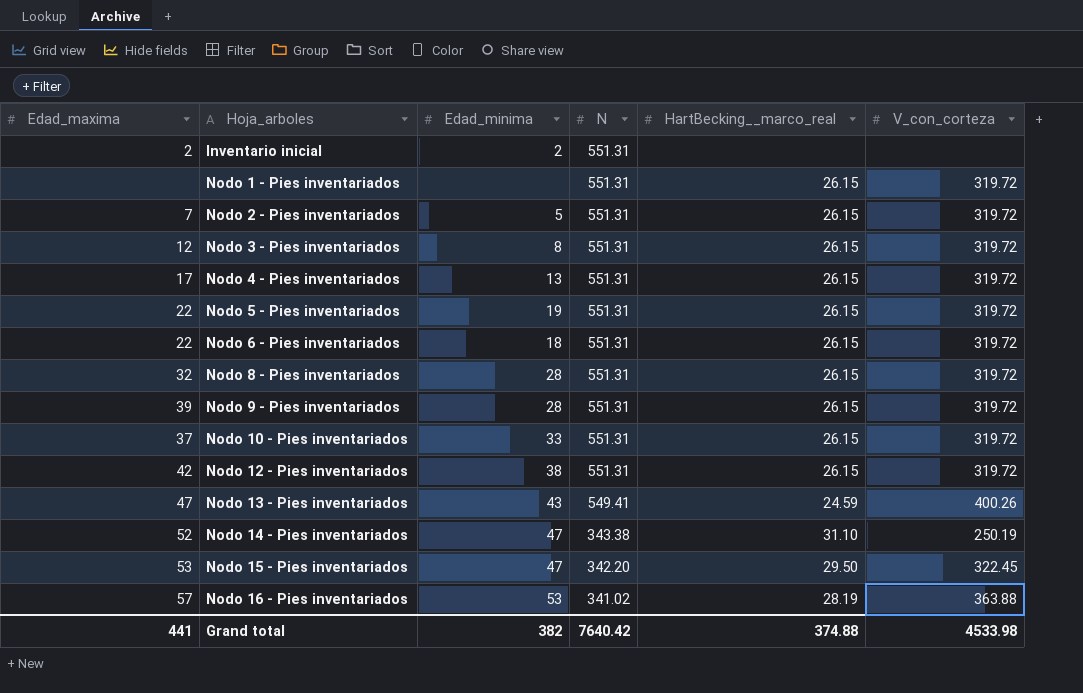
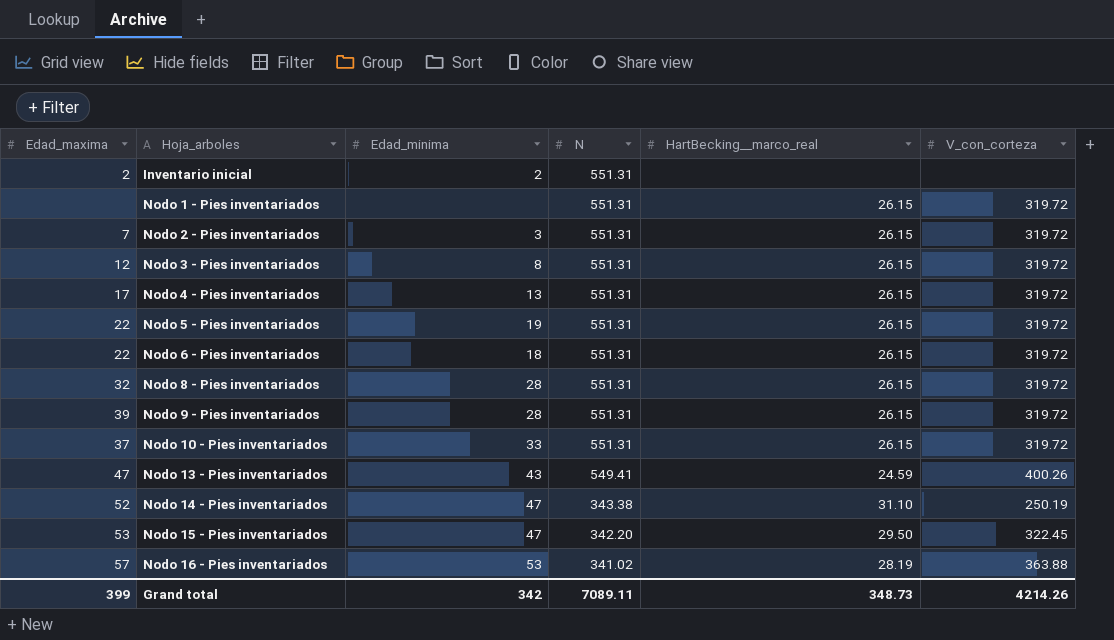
row Nodo 12 - Pies inventariados: 42 | 38 | 551.31 | 26.15 | 319.72 -> none
Nodo 2 - Pies inventariados | Edad_minima: 5 -> 3
Grand total | Edad_maxima: 441 -> 399
Grand total | Edad_minima: 382 -> 342
Grand total | N: 7640.42 -> 7089.11
Grand total | HartBecking__marco_real: 374.88 -> 348.73
Grand total | V_con_corteza: 4533.98 -> 4214.26

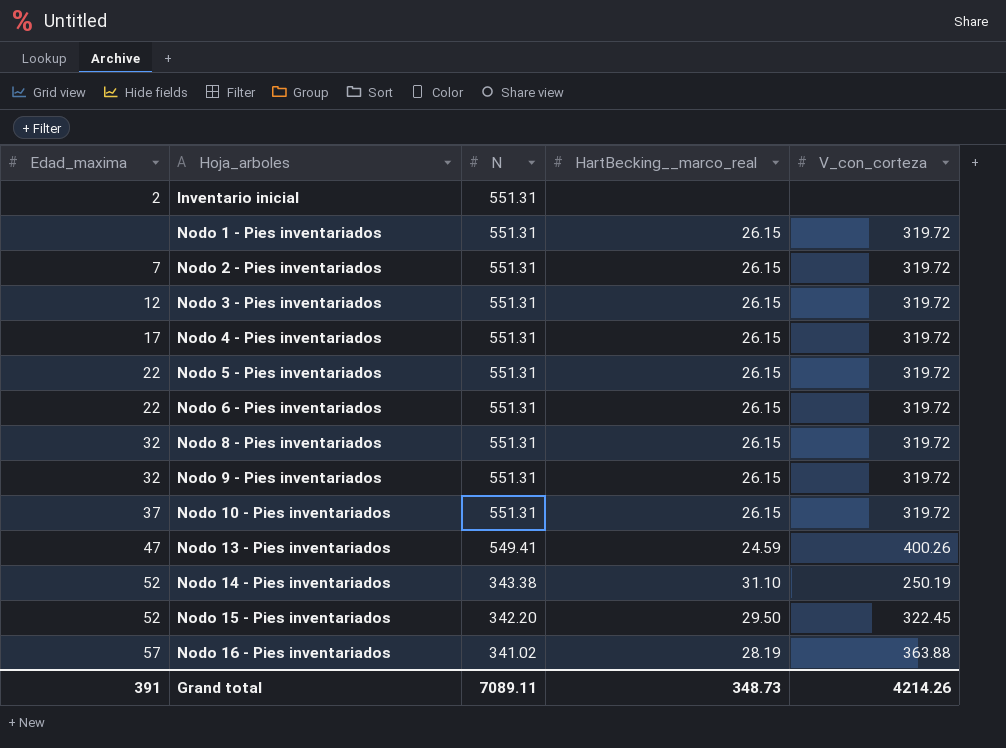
column Edad_minima | position: 3 -> none
Nodo 9 - Pies inventariados | Edad_maxima: 39 -> 32
Nodo 15 - Pies inventariados | Edad_maxima: 53 -> 52
Grand total | Edad_maxima: 399 -> 391

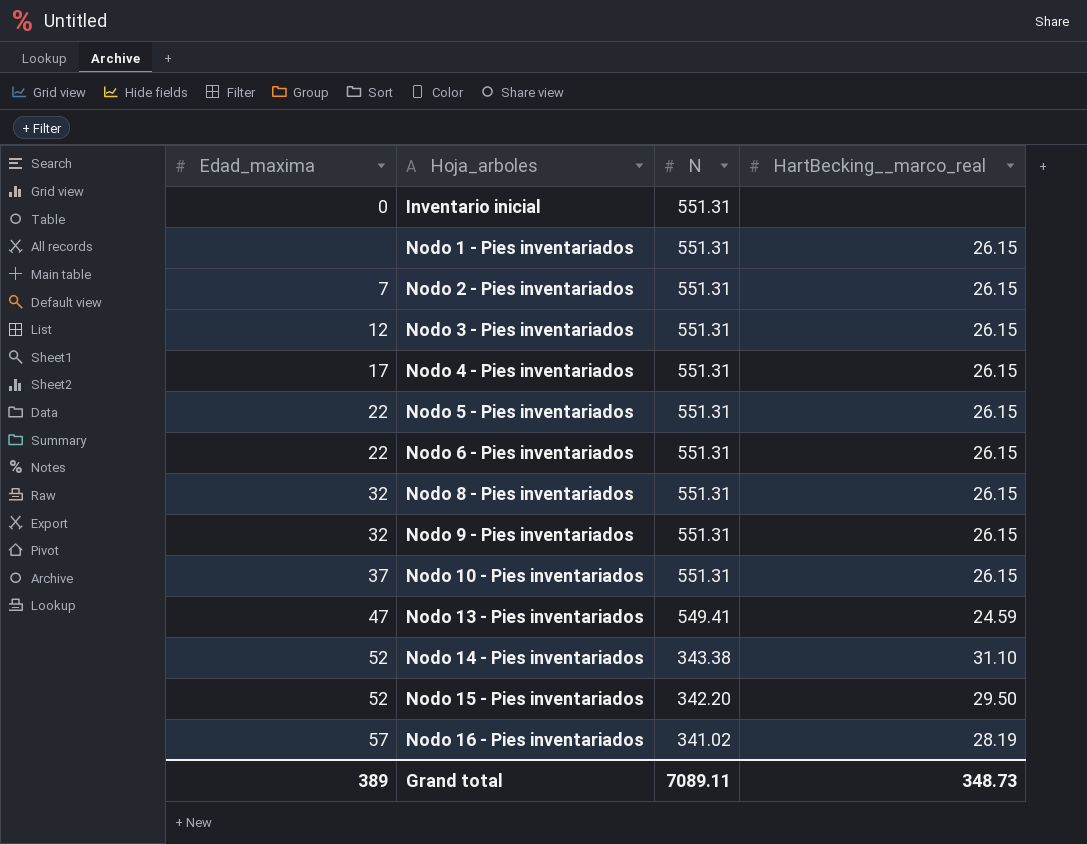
column V_con_corteza | position: 5 -> none
Inventario inicial | Edad_maxima: 2 -> 0
Grand total | Edad_maxima: 391 -> 389

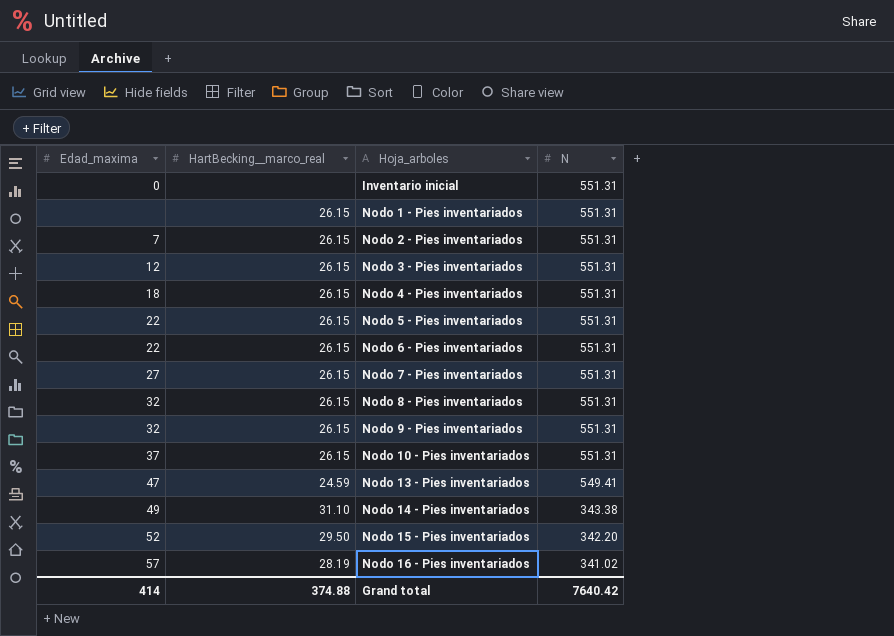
column HartBecking__marco_real | position: 4 -> 2
Nodo 4 - Pies inventariados | Edad_maxima: 17 -> 18
row Nodo 7 - Pies inventariados: none -> 27 | 26.15 | 551.31
Nodo 14 - Pies inventariados | Edad_maxima: 52 -> 49
Grand total | Edad_maxima: 389 -> 414
Grand total | HartBecking__marco_real: 348.73 -> 374.88
Grand total | N: 7089.11 -> 7640.42

